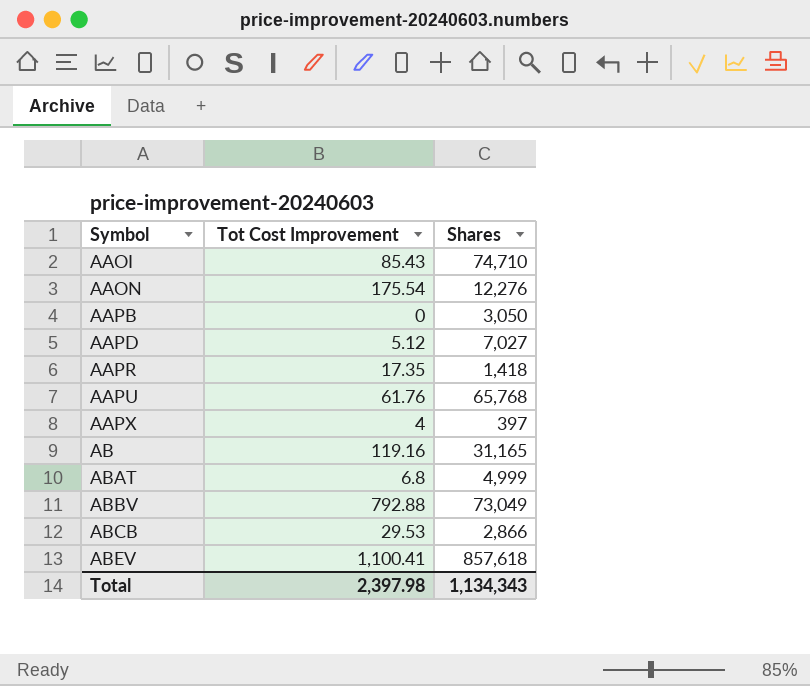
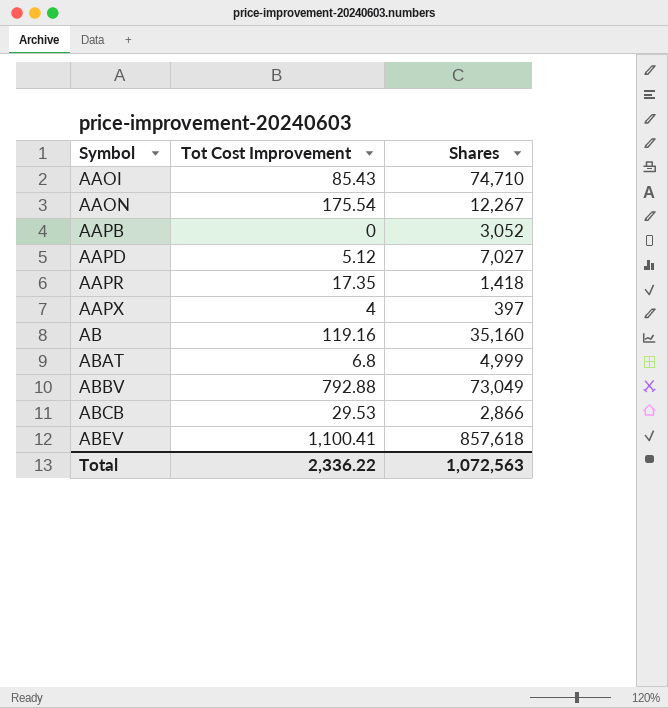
row AAPU: 61.76 | 65,768 -> none
AAON | Shares: 12,276 -> 12,267
AAPB | Shares: 3,050 -> 3,052
AB | Shares: 31,165 -> 35,160
Total | Tot Cost Improvement: 2,397.98 -> 2,336.22
Total | Shares: 1,134,343 -> 1,072,563

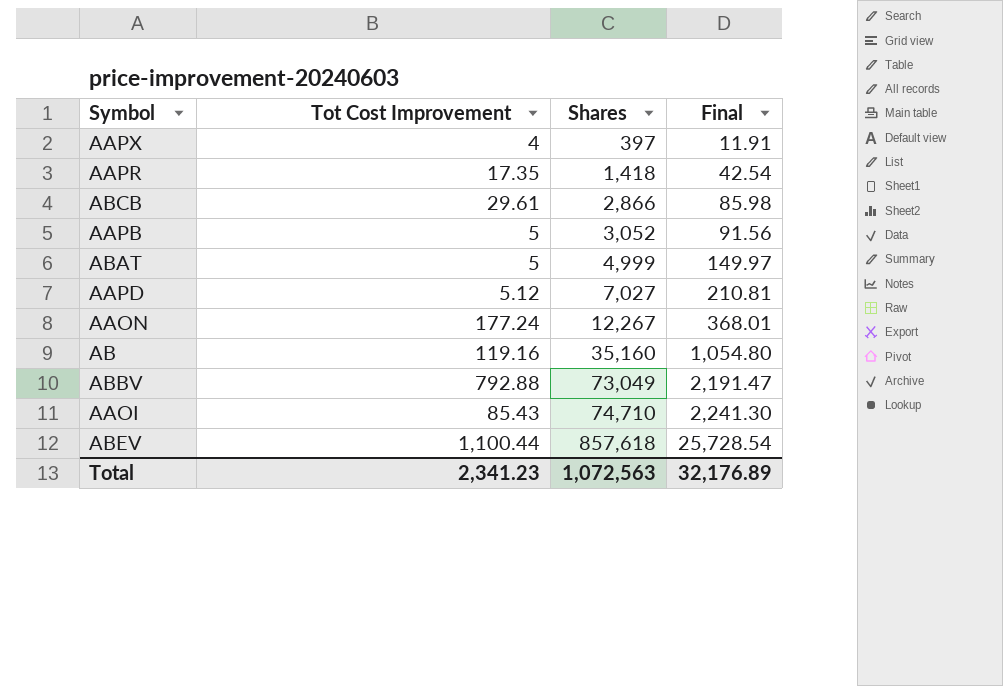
row order: Symbol ascending -> Shares ascending
column Final | formula: none -> [Shares] * 0.03
ABCB | Tot Cost Improvement: 29.53 -> 29.61
AAPB | Tot Cost Improvement: 0 -> 5
ABAT | Tot Cost Improvement: 6.8 -> 5
AAON | Tot Cost Improvement: 175.54 -> 177.24
ABEV | Tot Cost Improvement: 1,100.41 -> 1,100.44
Total | Tot Cost Improvement: 2,336.22 -> 2,341.23

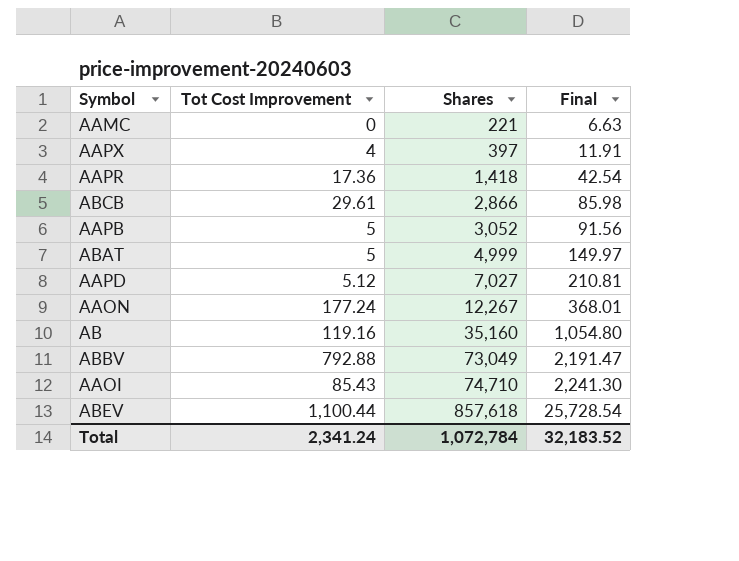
row AAMC: none -> 0 | 221 | 6.63
AAPR | Tot Cost Improvement: 17.35 -> 17.36
Total | Tot Cost Improvement: 2,341.23 -> 2,341.24
Total | Shares: 1,072,563 -> 1,072,784
Total | Final: 32,176.89 -> 32,183.52

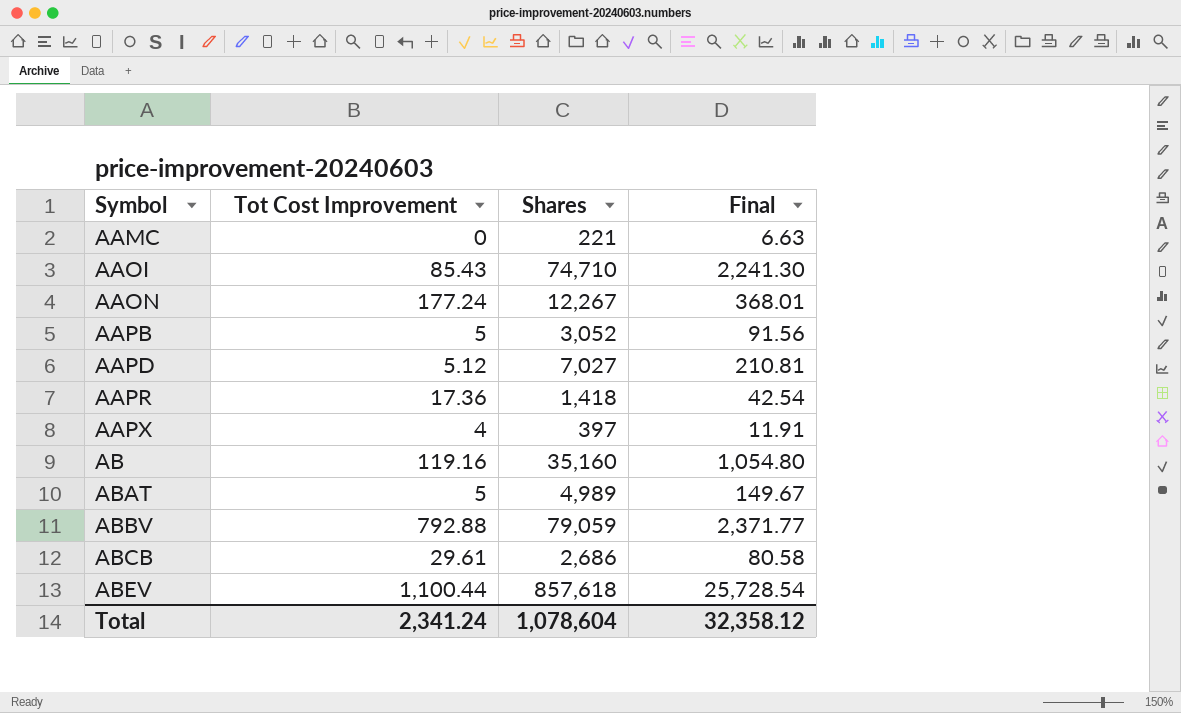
row order: Shares ascending -> Symbol ascending
ABAT | Shares: 4,999 -> 4,989
ABAT | Final: 149.97 -> 149.67
ABBV | Shares: 73,049 -> 79,059
ABBV | Final: 2,191.47 -> 2,371.77
ABCB | Shares: 2,866 -> 2,686
ABCB | Final: 85.98 -> 80.58
Total | Shares: 1,072,784 -> 1,078,604
Total | Final: 32,183.52 -> 32,358.12

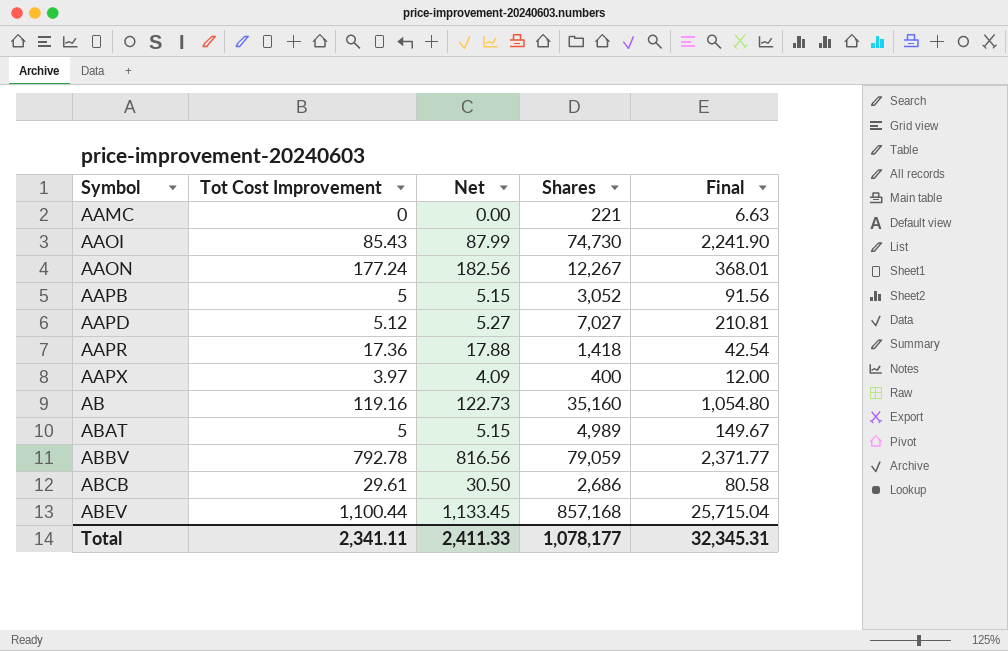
column Net | formula: none -> [Tot Cost Improvement] * 1.03
AAOI | Shares: 74,710 -> 74,730
AAOI | Final: 2,241.30 -> 2,241.90
AAPX | Tot Cost Improvement: 4 -> 3.97
AAPX | Shares: 397 -> 400
AAPX | Final: 11.91 -> 12.00
ABBV | Tot Cost Improvement: 792.88 -> 792.78
ABEV | Shares: 857,618 -> 857,168
ABEV | Final: 25,728.54 -> 25,715.04
Total | Tot Cost Improvement: 2,341.24 -> 2,341.11
Total | Shares: 1,078,604 -> 1,078,177
Total | Final: 32,358.12 -> 32,345.31

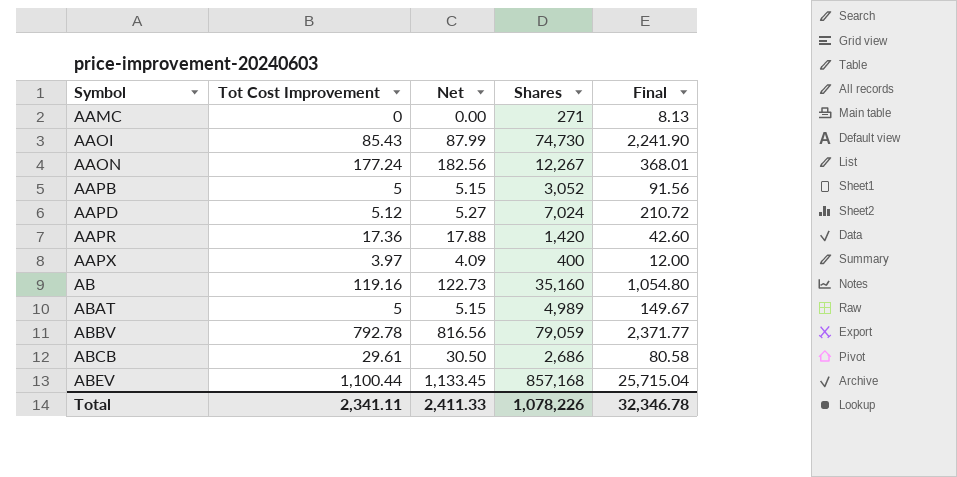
AAMC | Shares: 221 -> 271
AAMC | Final: 6.63 -> 8.13
AAPD | Shares: 7,027 -> 7,024
AAPD | Final: 210.81 -> 210.72
AAPR | Shares: 1,418 -> 1,420
AAPR | Final: 42.54 -> 42.60
Total | Shares: 1,078,177 -> 1,078,226
Total | Final: 32,345.31 -> 32,346.78

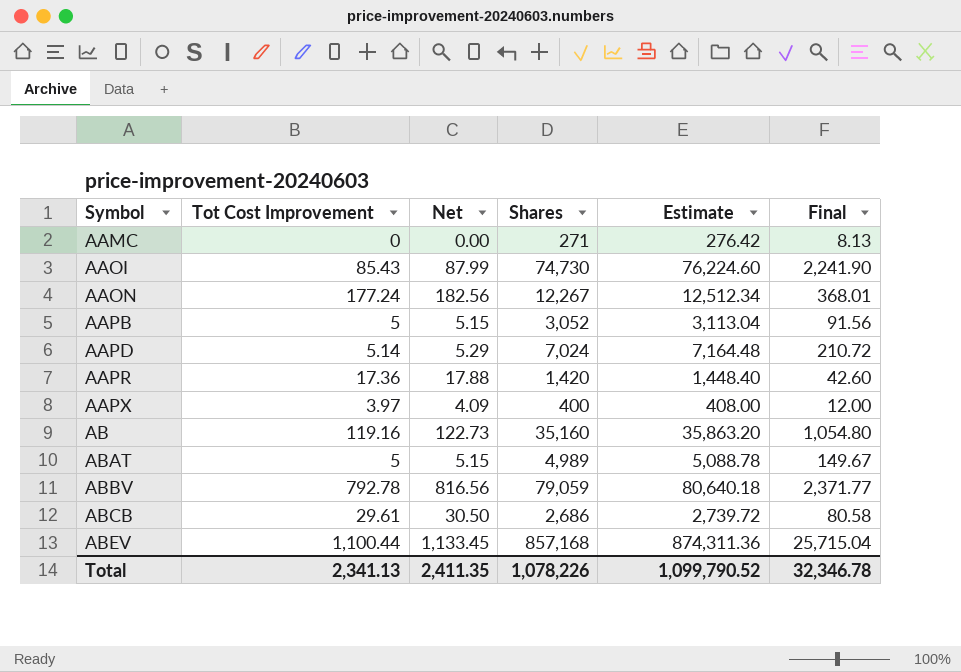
column Estimate | formula: none -> [Shares] * 1.02
AAPD | Tot Cost Improvement: 5.12 -> 5.14
AAPD | Net: 5.27 -> 5.29
Total | Tot Cost Improvement: 2,341.11 -> 2,341.13
Total | Net: 2,411.33 -> 2,411.35

